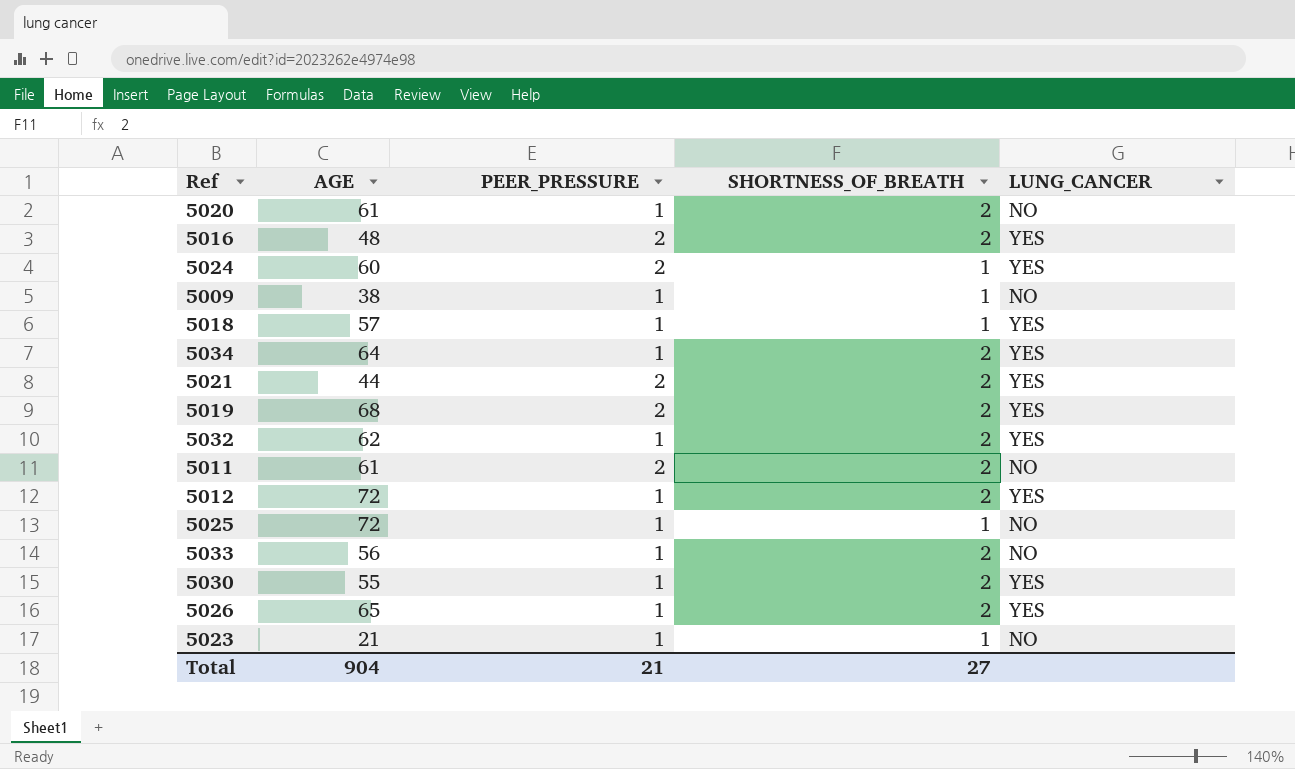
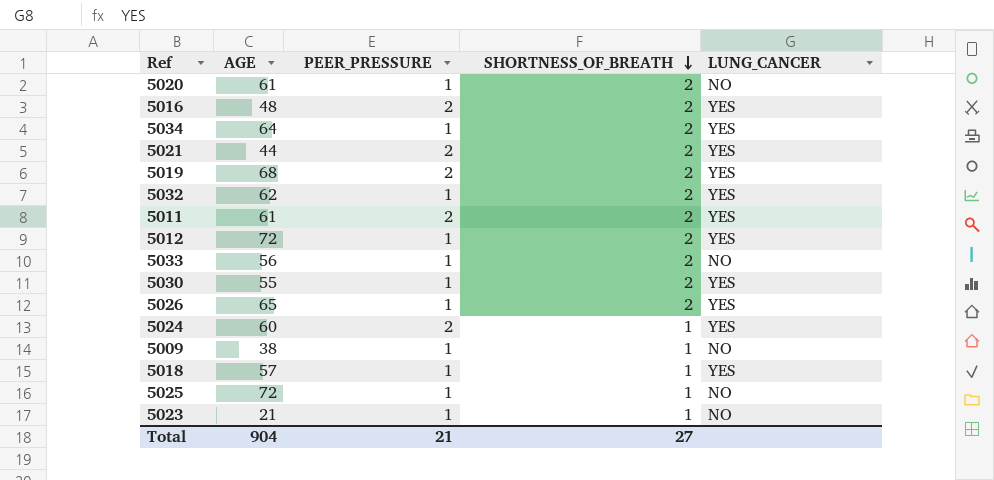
row order: none -> SHORTNESS_OF_BREATH descending
5011 | LUNG_CANCER: NO -> YES

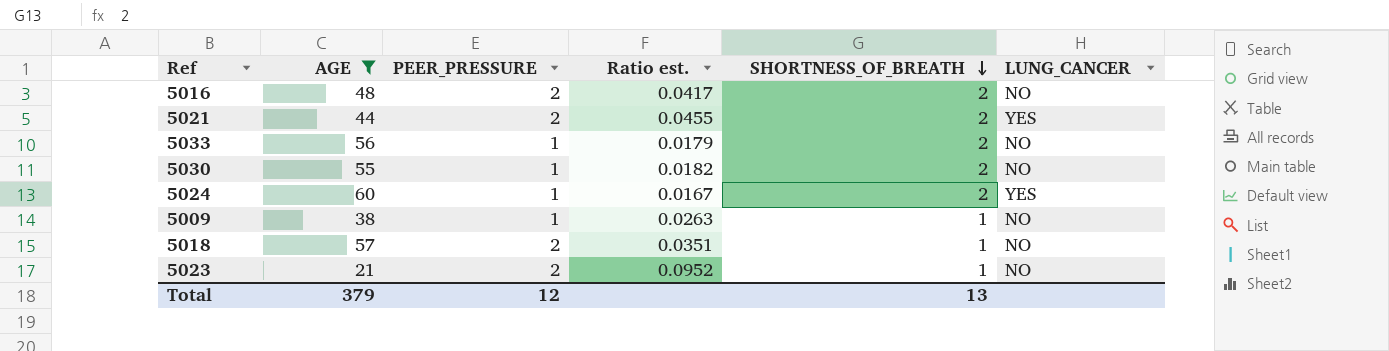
filter: none -> AGE <= 60
column Ratio est. | formula: none -> [PEER_PRESSURE] / [AGE]
5016 | LUNG_CANCER: YES -> NO
5030 | LUNG_CANCER: YES -> NO
5024 | PEER_PRESSURE: 2 -> 1
5024 | SHORTNESS_OF_BREATH: 1 -> 2
5018 | PEER_PRESSURE: 1 -> 2
5018 | LUNG_CANCER: YES -> NO
5023 | PEER_PRESSURE: 1 -> 2
Total | AGE: 904 -> 379
Total | PEER_PRESSURE: 21 -> 12
Total | SHORTNESS_OF_BREATH: 27 -> 13

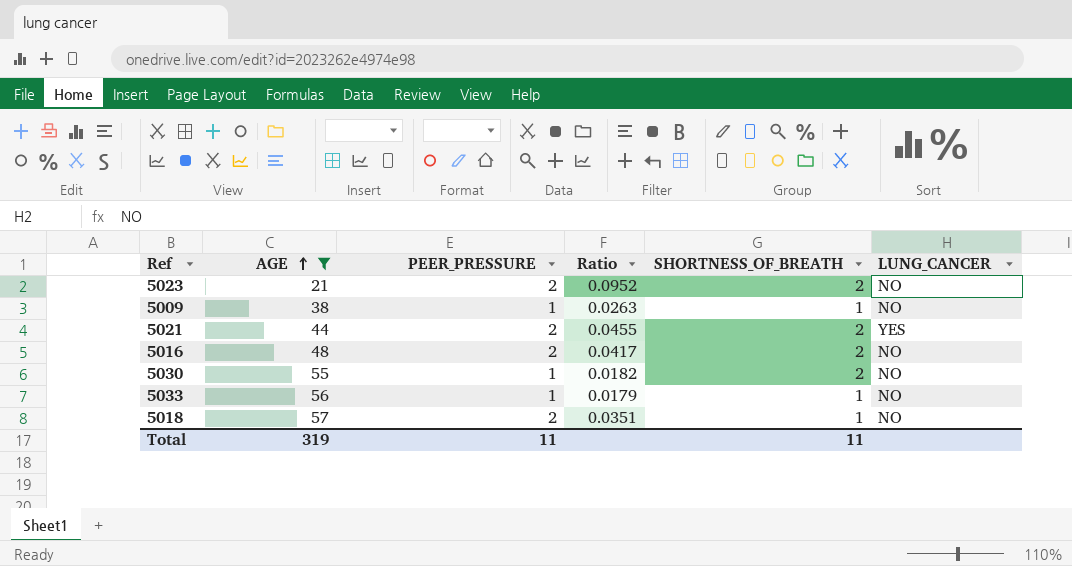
row order: SHORTNESS_OF_BREATH descending -> AGE ascending
column name: Ratio est. -> Ratio
row 5024: 60 | 1 | 0.0167 | 2 | YES -> none
5023 | SHORTNESS_OF_BREATH: 1 -> 2
5033 | SHORTNESS_OF_BREATH: 2 -> 1
Total | AGE: 379 -> 319
Total | PEER_PRESSURE: 12 -> 11
Total | SHORTNESS_OF_BREATH: 13 -> 11

